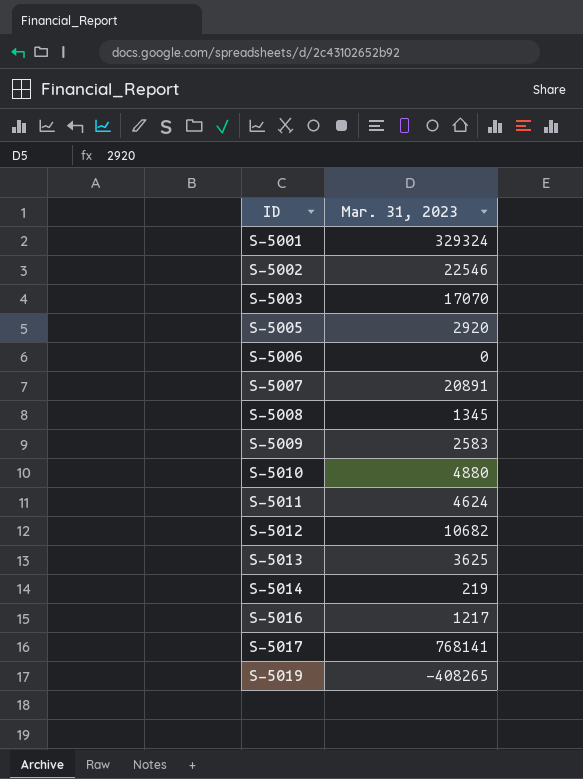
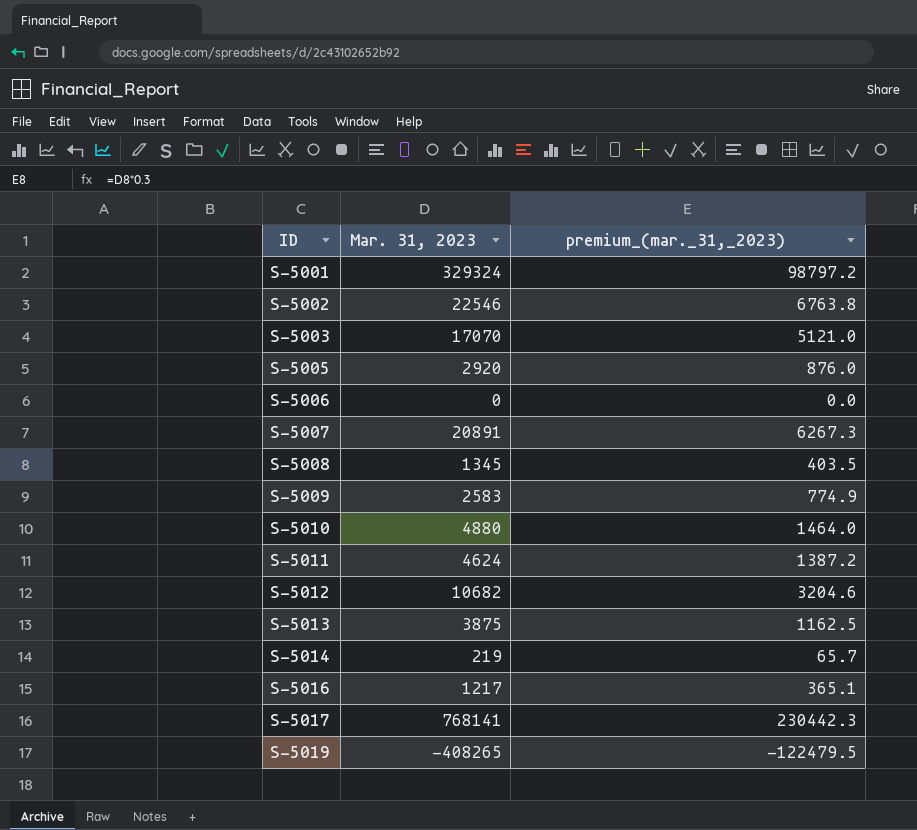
column premium_(mar._31,_2023) | formula: none -> [Mar. 31, 2023] * 0.3
S-5013 | Mar. 31, 2023: 3625 -> 3875

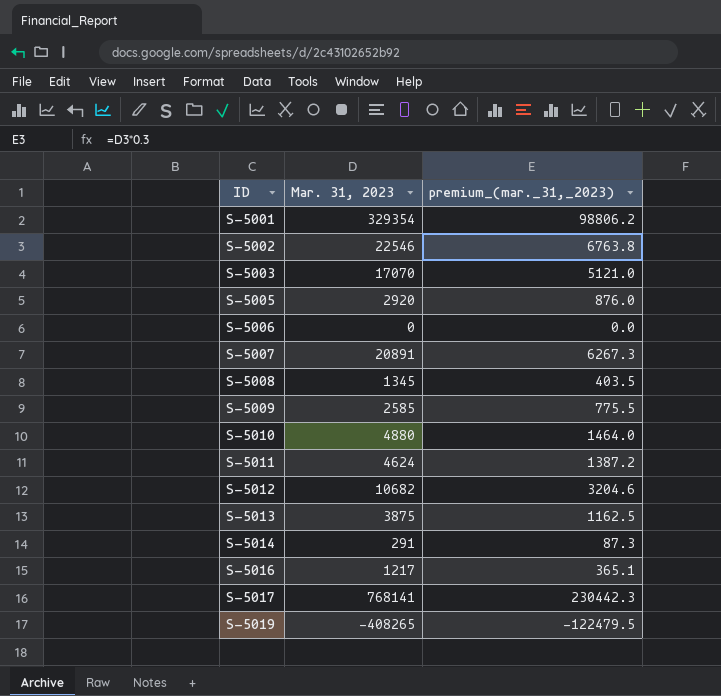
S-5001 | Mar. 31, 2023: 329324 -> 329354
S-5001 | premium_(mar._31,_2023): 98797.2 -> 98806.2
S-5009 | Mar. 31, 2023: 2583 -> 2585
S-5009 | premium_(mar._31,_2023): 774.9 -> 775.5
S-5014 | Mar. 31, 2023: 219 -> 291
S-5014 | premium_(mar._31,_2023): 65.7 -> 87.3

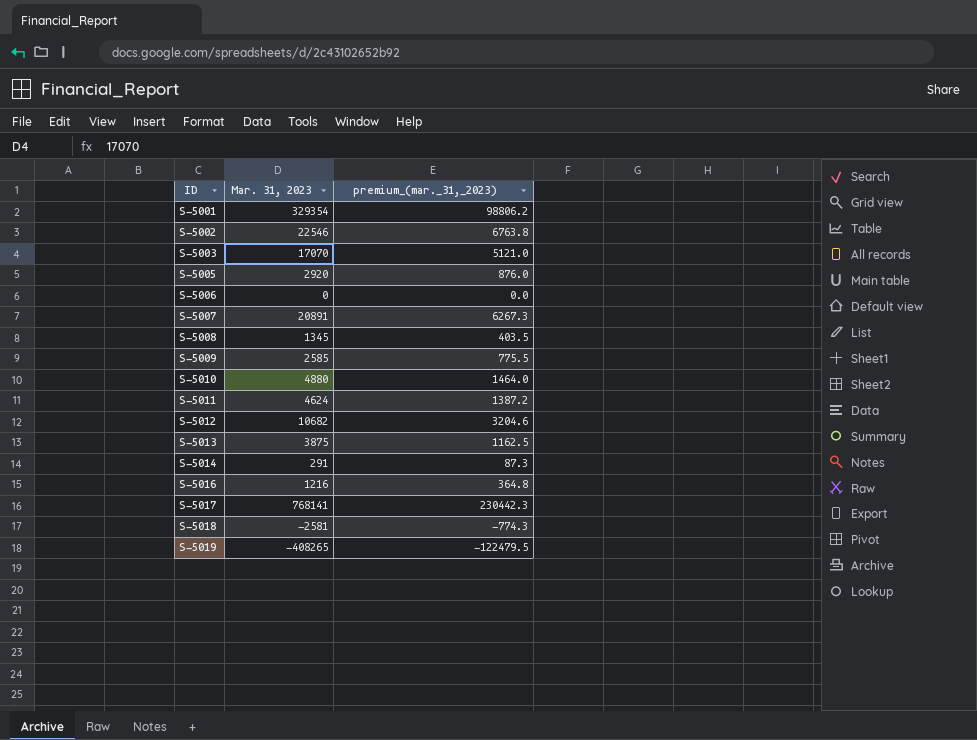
S-5016 | Mar. 31, 2023: 1217 -> 1216
S-5016 | premium_(mar._31,_2023): 365.1 -> 364.8
row S-5018: none -> -2581 | -774.3

